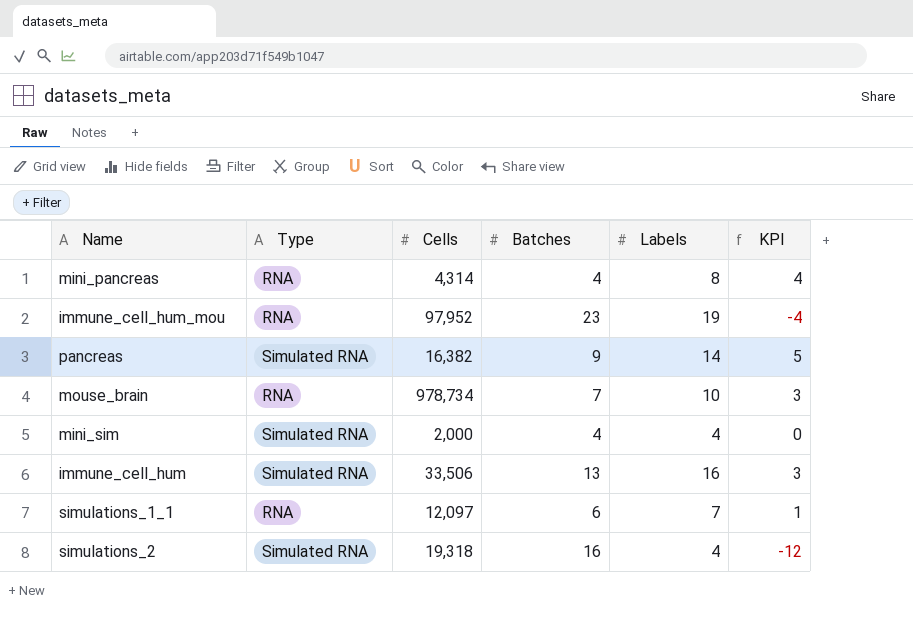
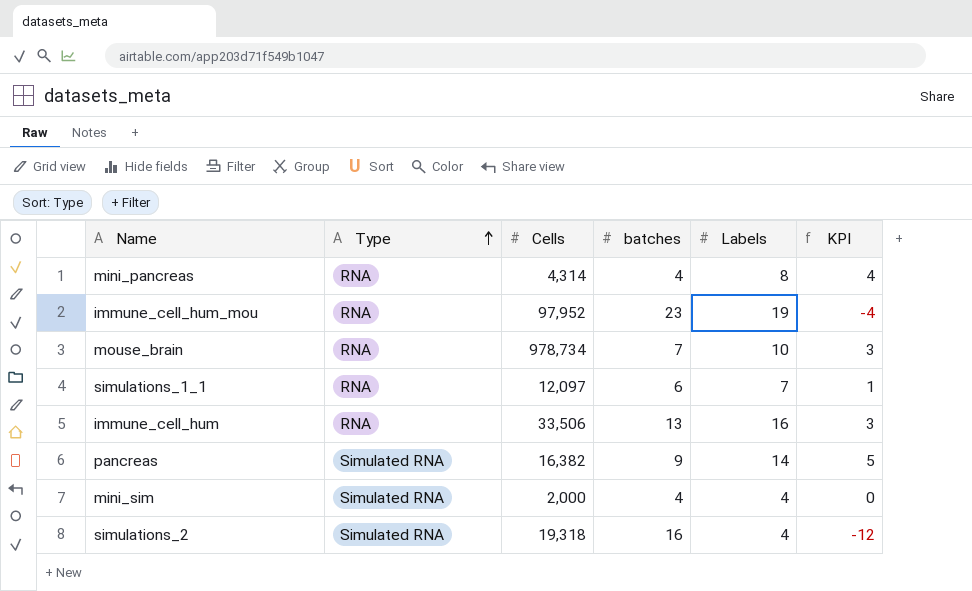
row order: none -> Type ascending
column name: Batches -> batches
immune_cell_hum | Type: Simulated RNA -> RNA

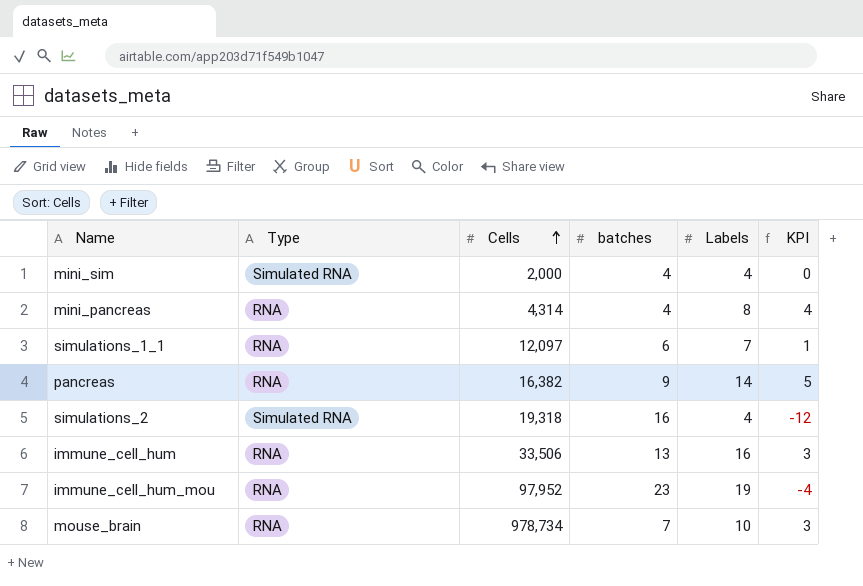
row order: Type ascending -> Cells ascending
pancreas | Type: Simulated RNA -> RNA

